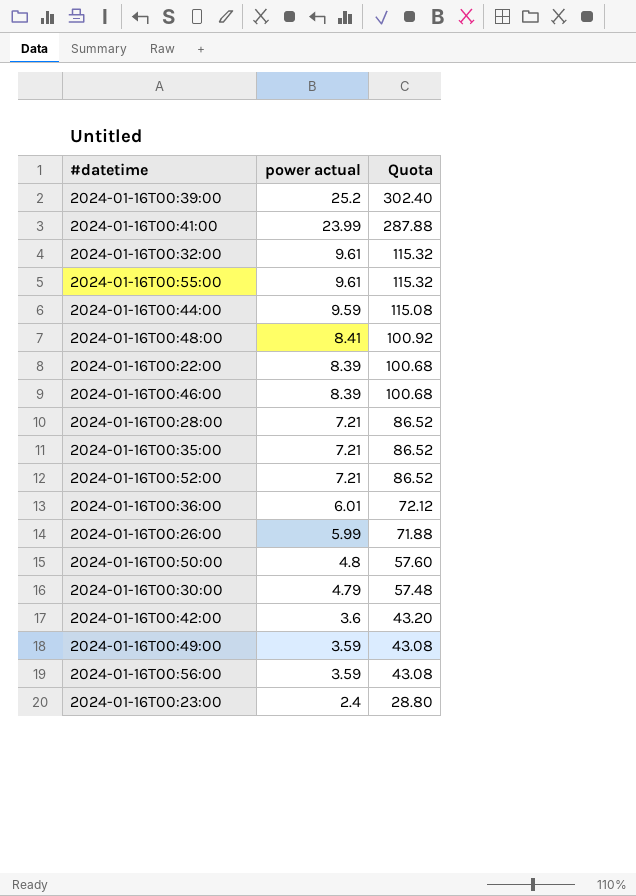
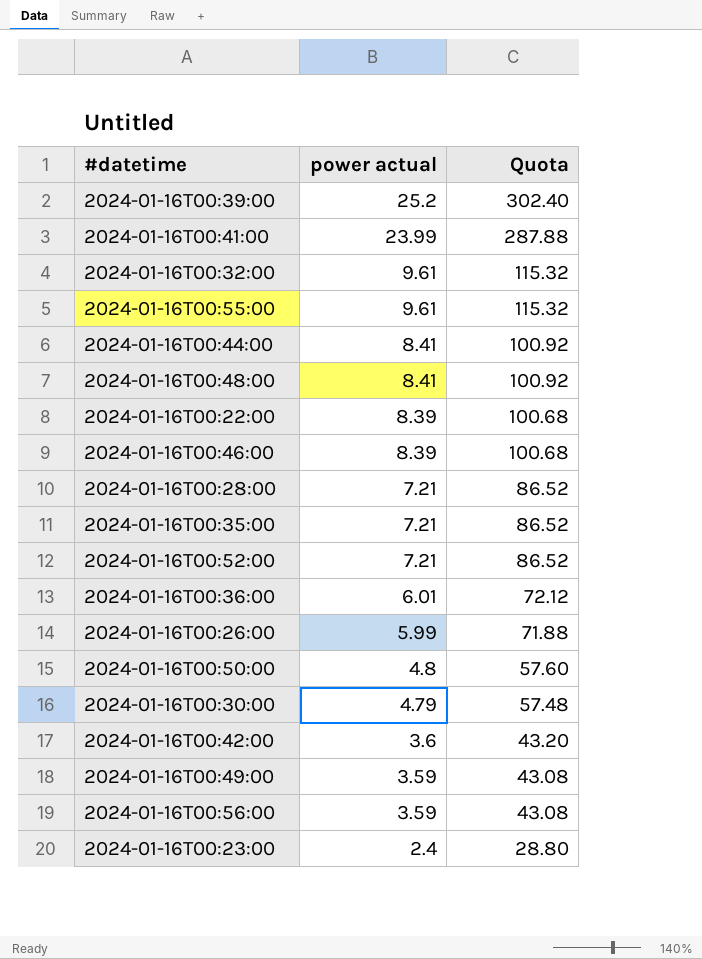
2024-01-16T00:44:00 | power actual: 9.59 -> 8.41
2024-01-16T00:44:00 | Quota: 115.08 -> 100.92

